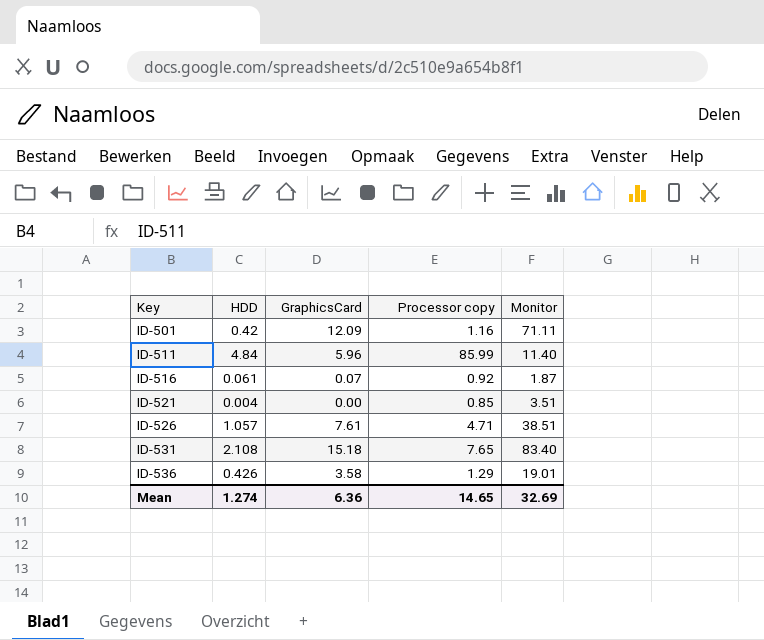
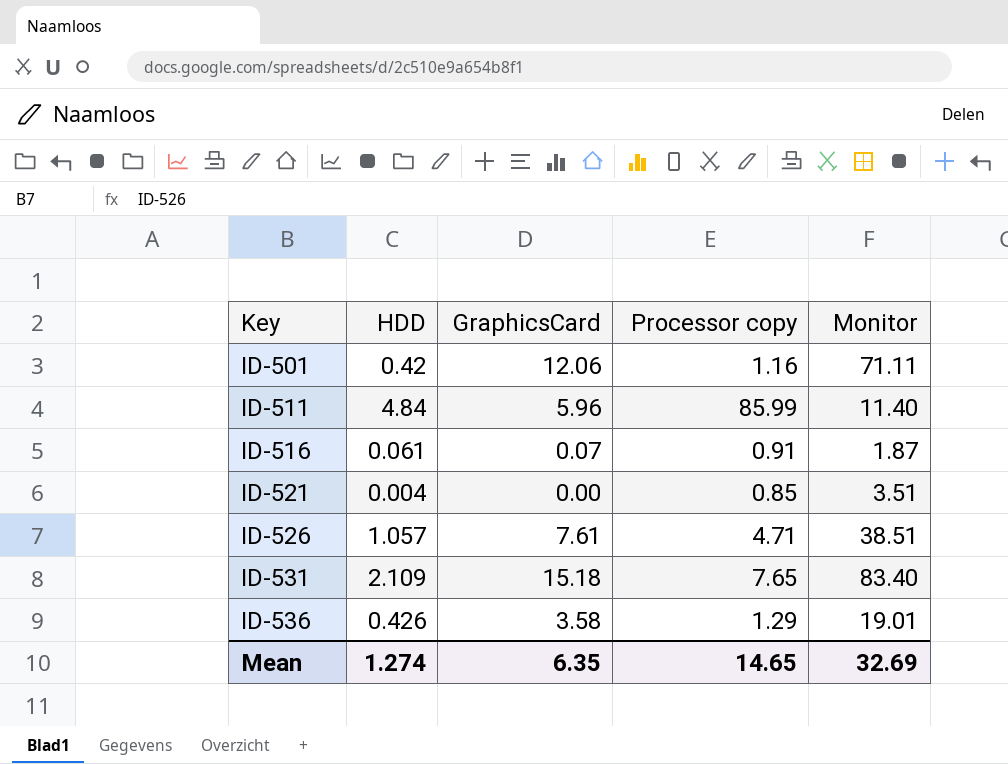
ID-501 | GraphicsCard: 12.09 -> 12.06
ID-516 | Processor copy: 0.92 -> 0.91
ID-531 | HDD: 2.108 -> 2.109
Mean | GraphicsCard: 6.36 -> 6.35

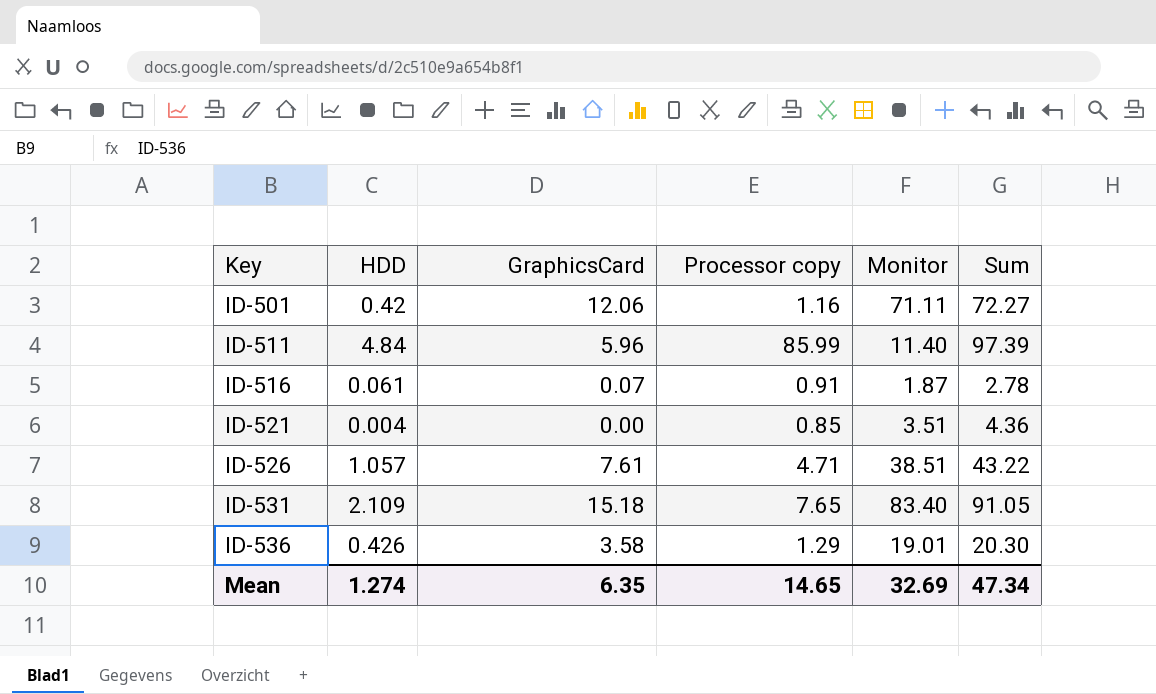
column Sum | formula: none -> [Processor copy] + [Monitor]

